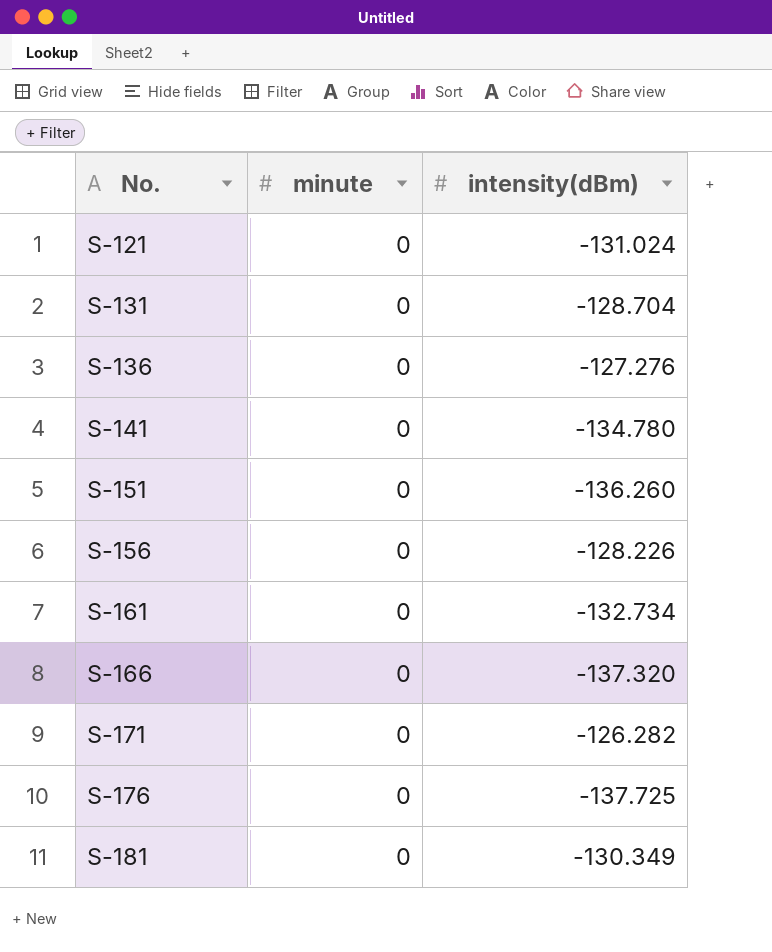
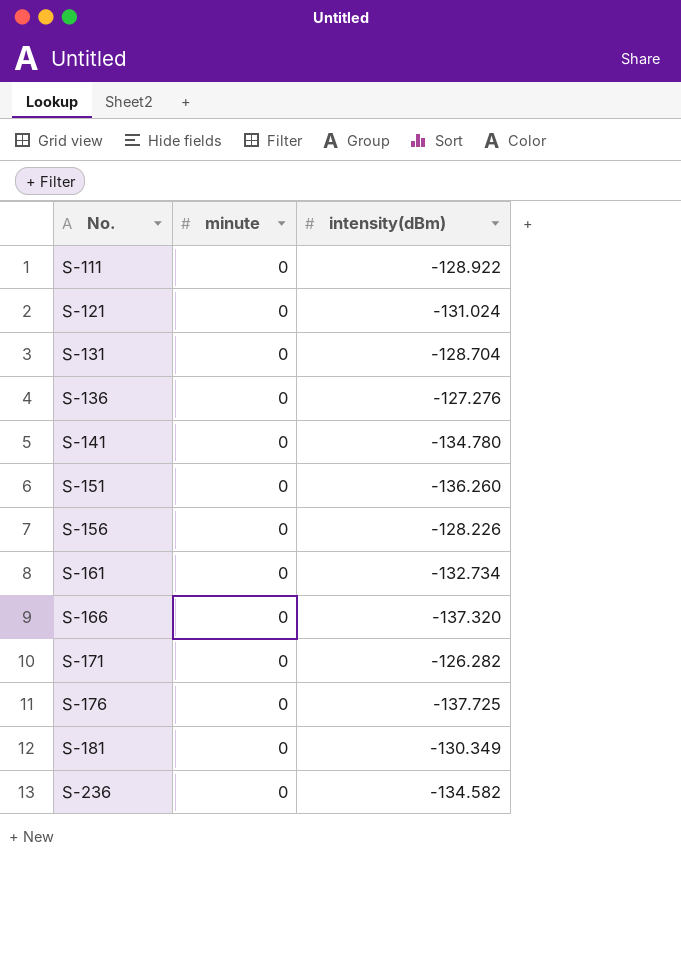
row S-111: none -> 0 | -128.922
row S-236: none -> 0 | -134.582

